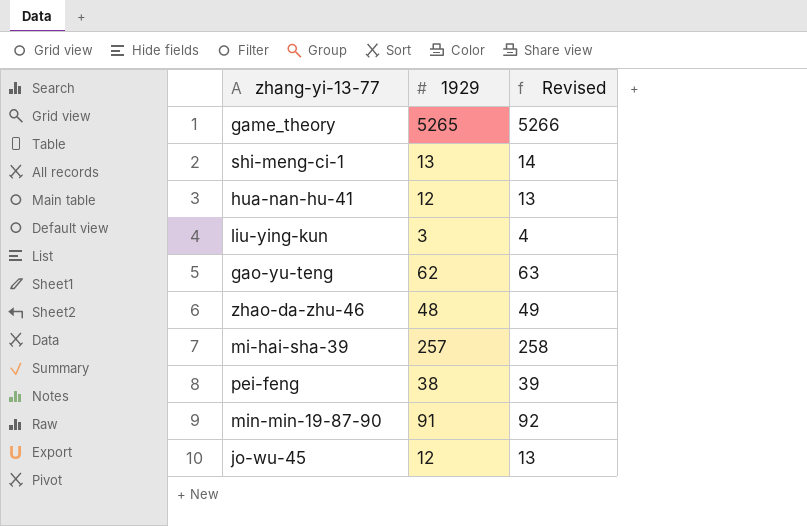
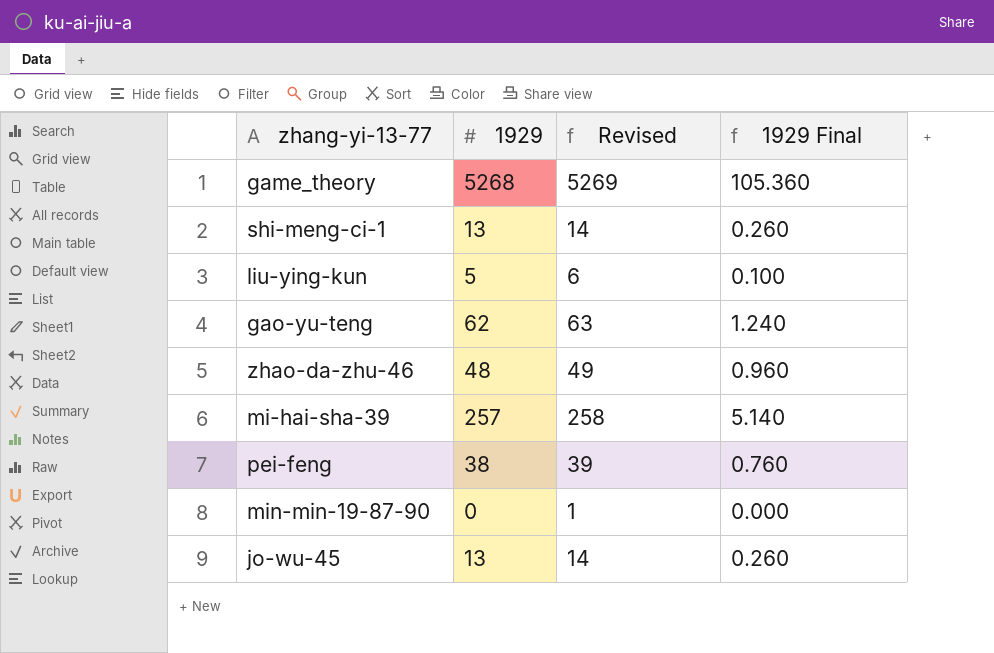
column 1929 Final | formula: none -> [1929] * 0.02
row hua-nan-hu-41: 12 | 13 -> none
game_theory | 1929: 5265 -> 5268
game_theory | Revised: 5266 -> 5269
liu-ying-kun | 1929: 3 -> 5
liu-ying-kun | Revised: 4 -> 6
min-min-19-87-90 | 1929: 91 -> 0
min-min-19-87-90 | Revised: 92 -> 1
jo-wu-45 | 1929: 12 -> 13
jo-wu-45 | Revised: 13 -> 14

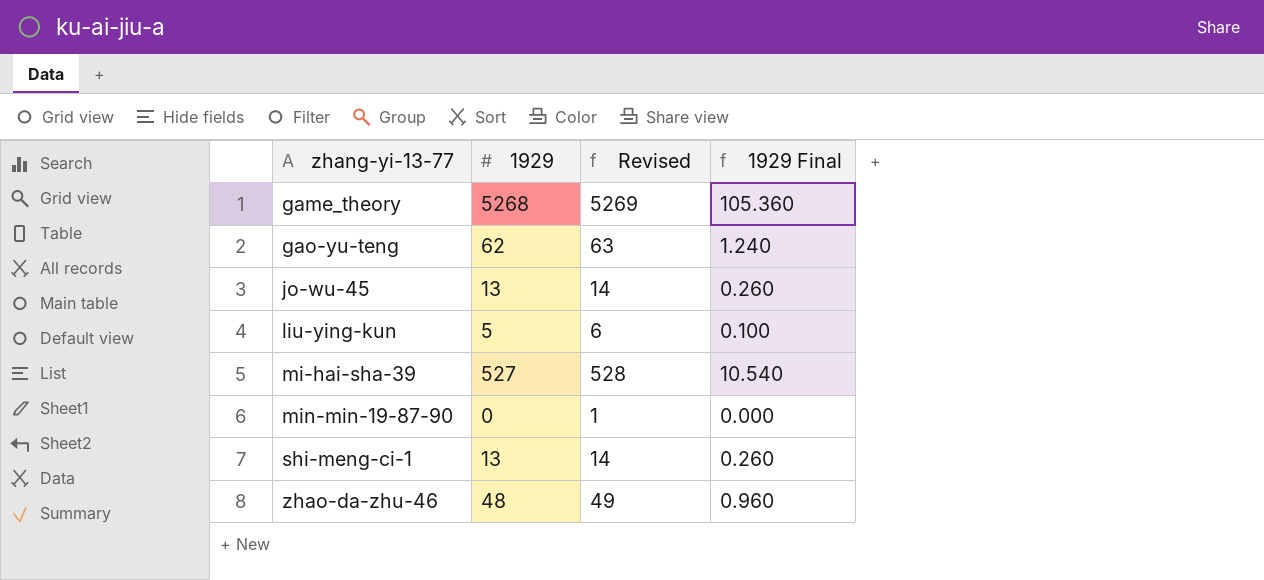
row order: none -> zhang-yi-13-77 ascending
row pei-feng: 38 | 39 | 0.760 -> none
mi-hai-sha-39 | 1929: 257 -> 527
mi-hai-sha-39 | Revised: 258 -> 528
mi-hai-sha-39 | 1929 Final: 5.140 -> 10.540

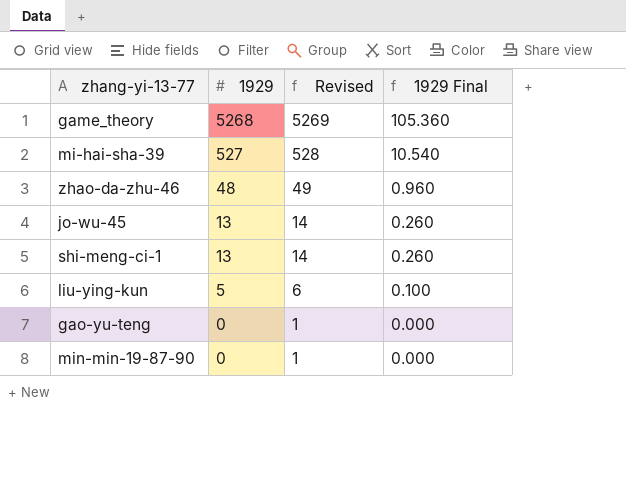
row order: zhang-yi-13-77 ascending -> 1929 descending
gao-yu-teng | 1929: 62 -> 0
gao-yu-teng | Revised: 63 -> 1
gao-yu-teng | 1929 Final: 1.240 -> 0.000

